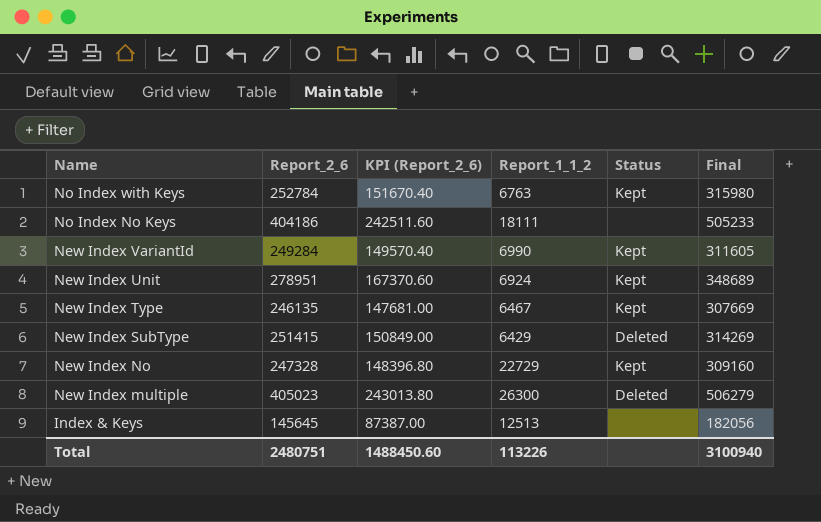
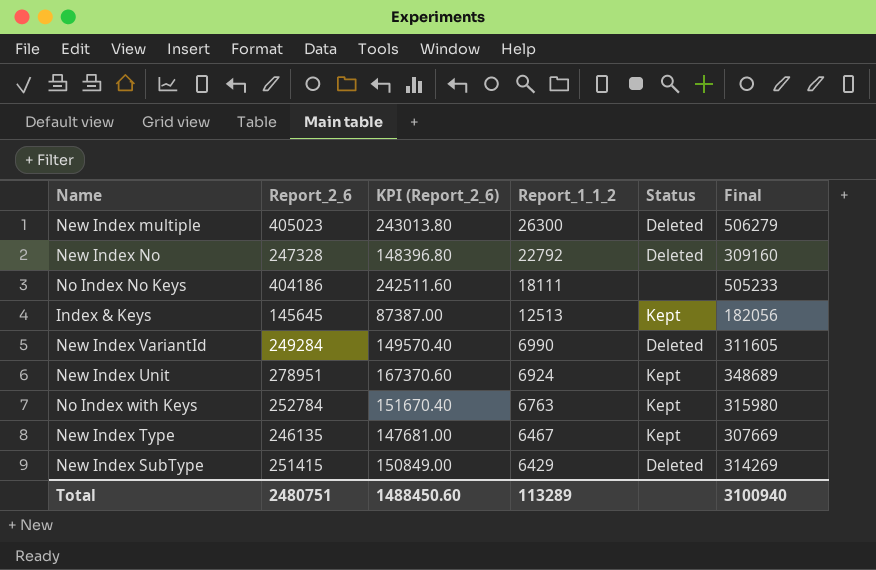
row order: Name descending -> Report_1_1_2 descending
New Index No | Report_1_1_2: 22729 -> 22792
New Index No | Status: Kept -> Deleted
Index & Keys | Status: none -> Kept
New Index VariantId | Status: Kept -> Deleted
Total | Report_1_1_2: 113226 -> 113289

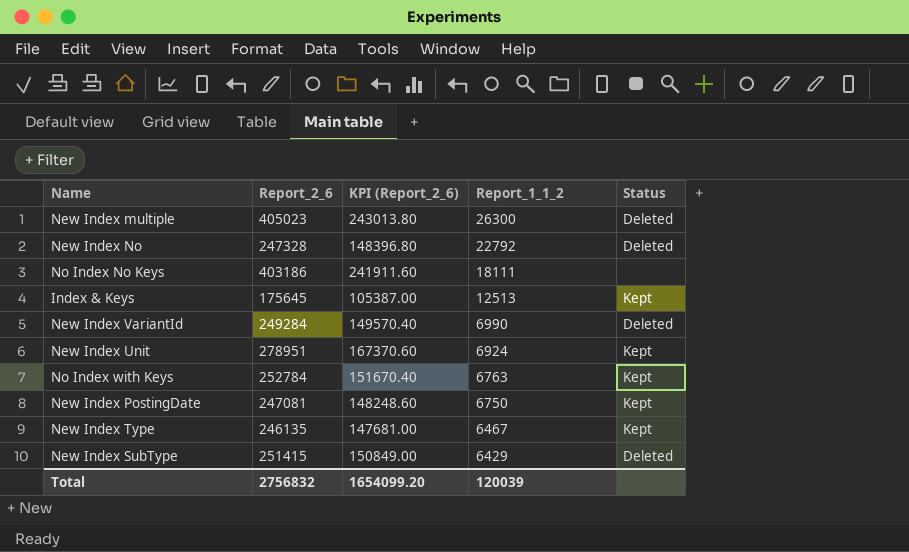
column Final | formula: [Report_2_6] * 1.25 -> none
No Index No Keys | Report_2_6: 404186 -> 403186
No Index No Keys | KPI (Report_2_6): 242511.60 -> 241911.60
Index & Keys | Report_2_6: 145645 -> 175645
Index & Keys | KPI (Report_2_6): 87387.00 -> 105387.00
row New Index PostingDate: none -> 247081 | 148248.60 | 6750 | Kept
Total | Report_2_6: 2480751 -> 2756832
Total | KPI (Report_2_6): 1488450.60 -> 1654099.20
Total | Report_1_1_2: 113289 -> 120039

